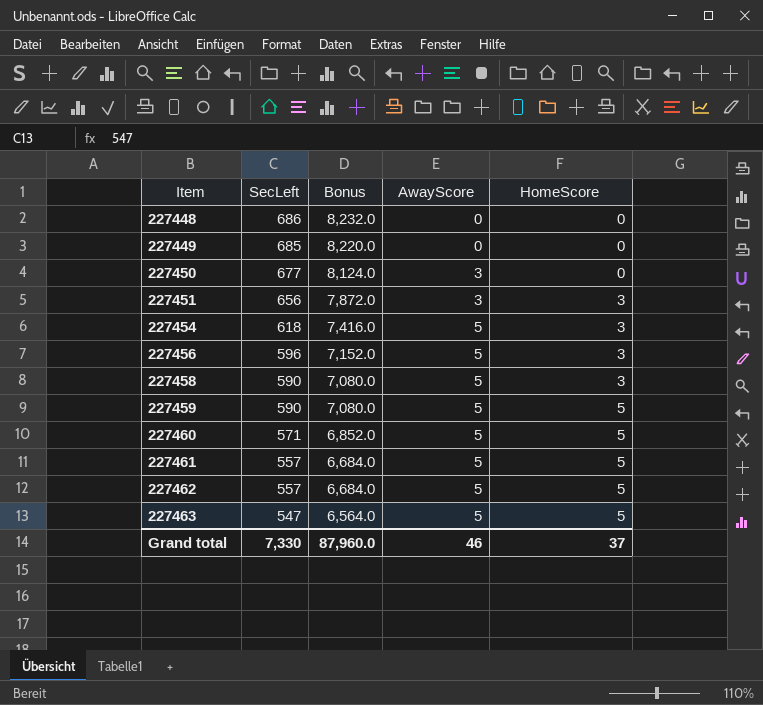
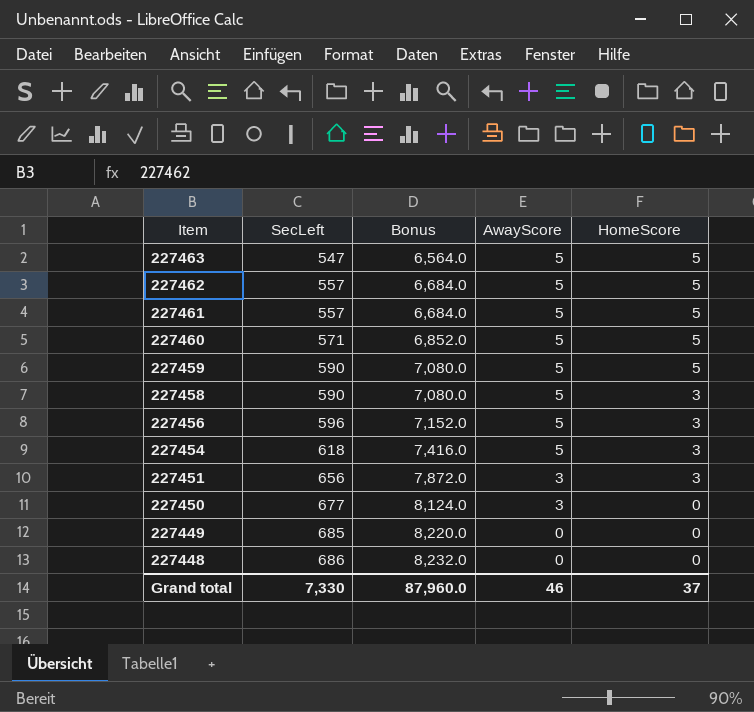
row order: Item ascending -> Item descending

